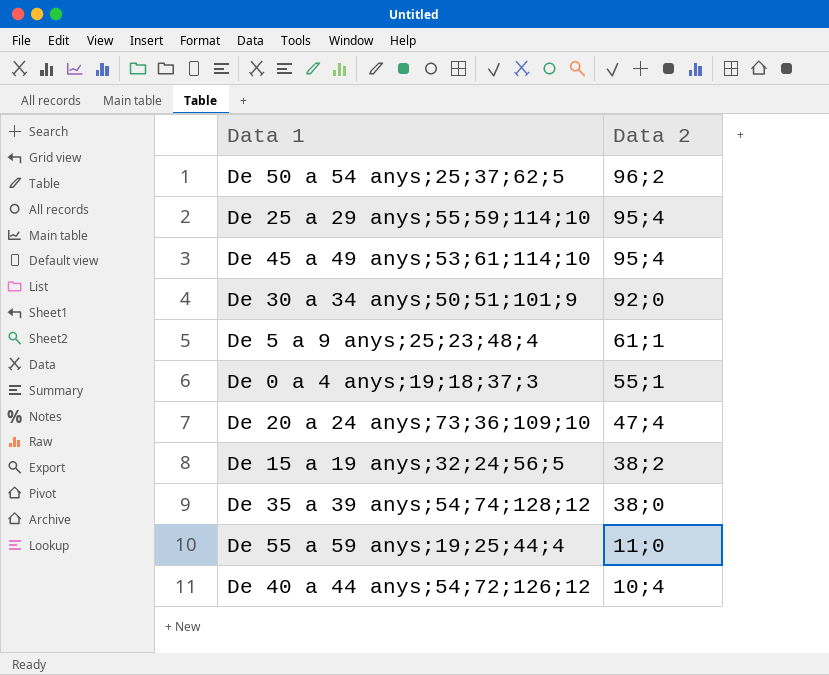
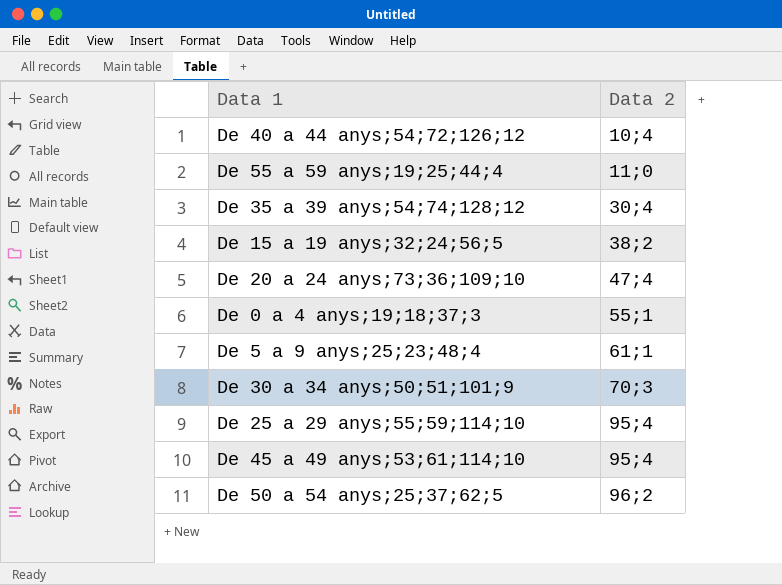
row order: Data 2 descending -> Data 2 ascending
De 35 a 39 anys;54;74;128;12 | Data 2: 38;0 -> 30;4
De 30 a 34 anys;50;51;101;9 | Data 2: 92;0 -> 70;3

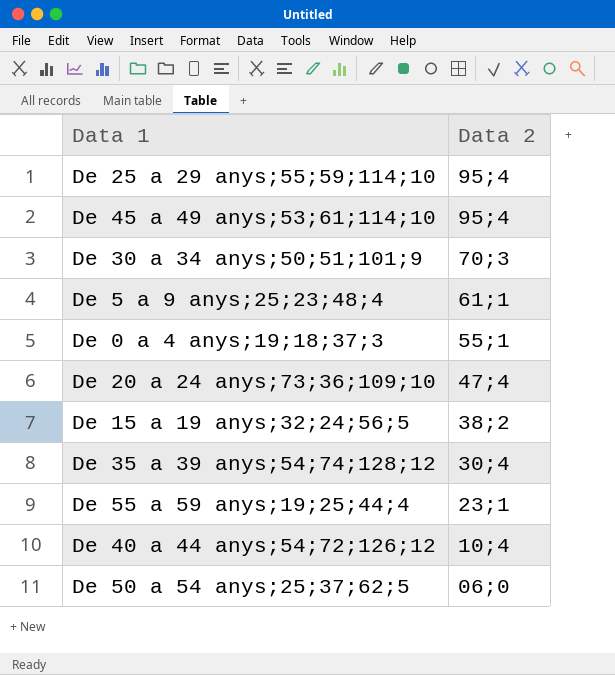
row order: Data 2 ascending -> Data 2 descending
De 55 a 59 anys;19;25;44;4 | Data 2: 11;0 -> 23;1
De 50 a 54 anys;25;37;62;5 | Data 2: 96;2 -> 06;0

